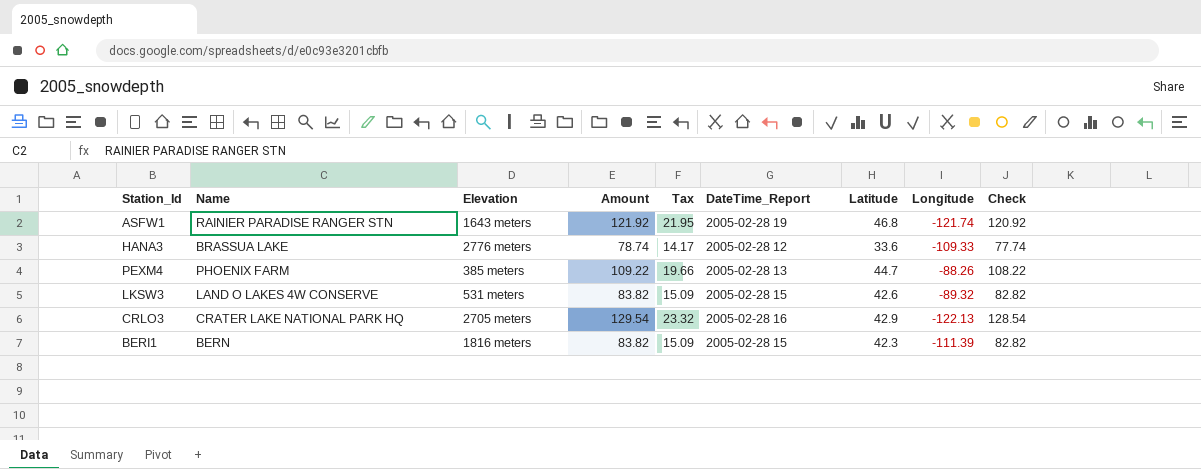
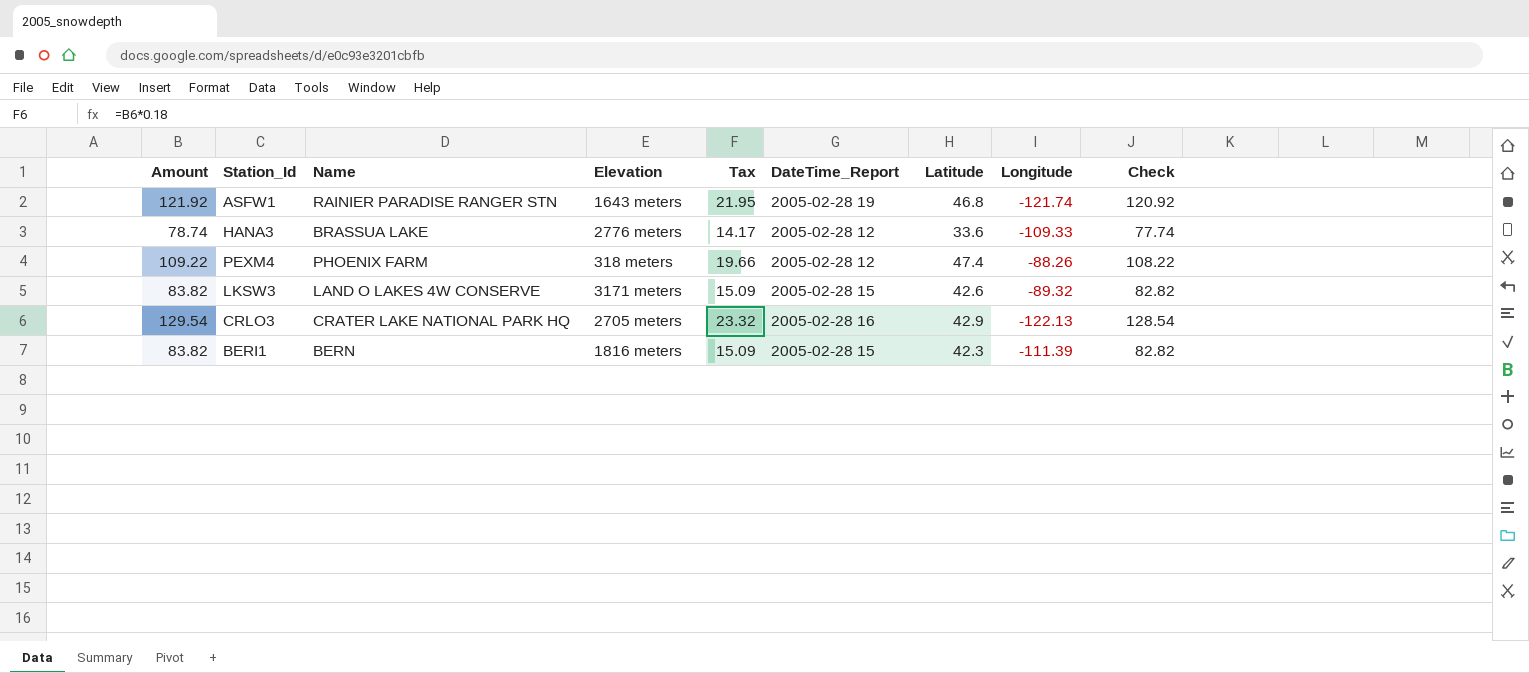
column Amount | position: 4 -> 1
PEXM4 | Elevation: 385 meters -> 318 meters
PEXM4 | DateTime_Report: 2005-02-28 13 -> 2005-02-28 12
PEXM4 | Latitude: 44.7 -> 47.4
LKSW3 | Elevation: 531 meters -> 3171 meters

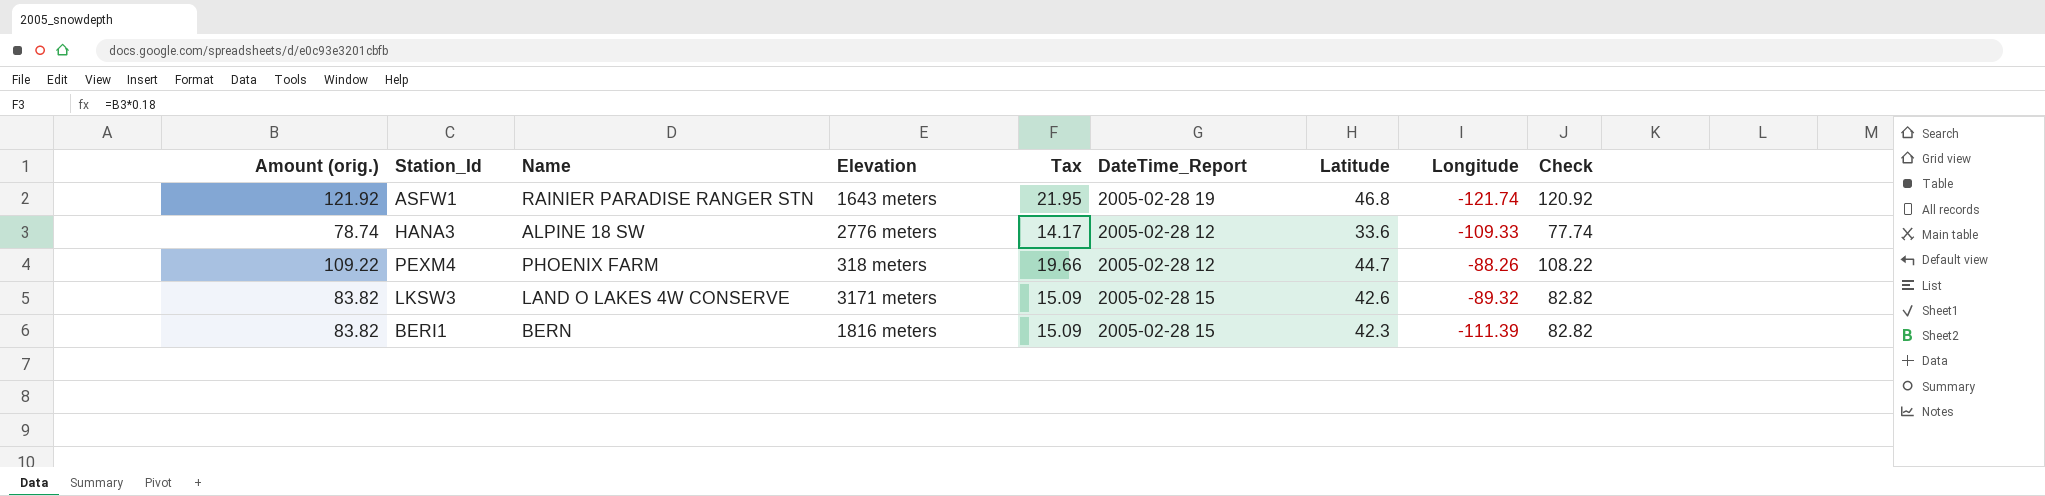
column name: Amount -> Amount (orig.)
row CRLO3: 129.54 | CRATER LAKE NATIONAL PARK HQ | 2705 meters | 23.32 | 2005-02-28 16 | 42.9 | -122.13 | 128.54 -> none
HANA3 | Name: BRASSUA LAKE -> ALPINE 18 SW
PEXM4 | Latitude: 47.4 -> 44.7

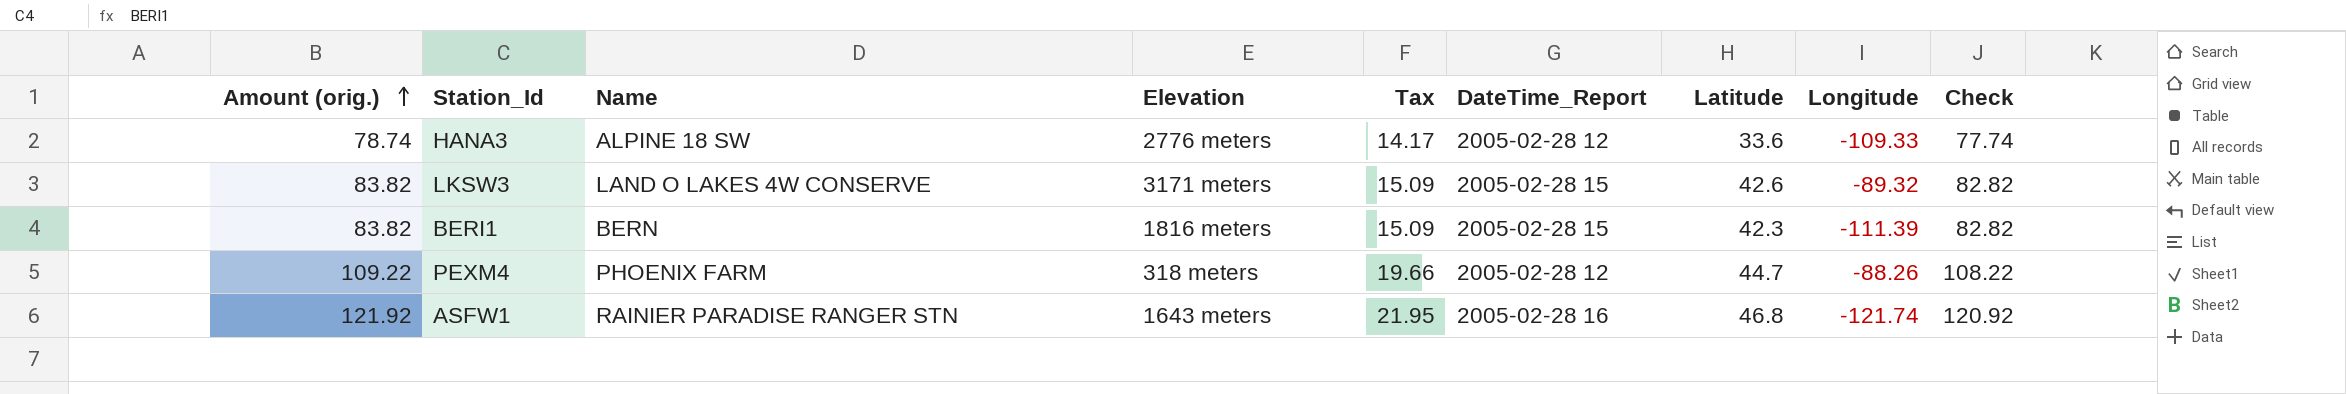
row order: none -> Amount (orig.) ascending
ASFW1 | DateTime_Report: 2005-02-28 19 -> 2005-02-28 16

